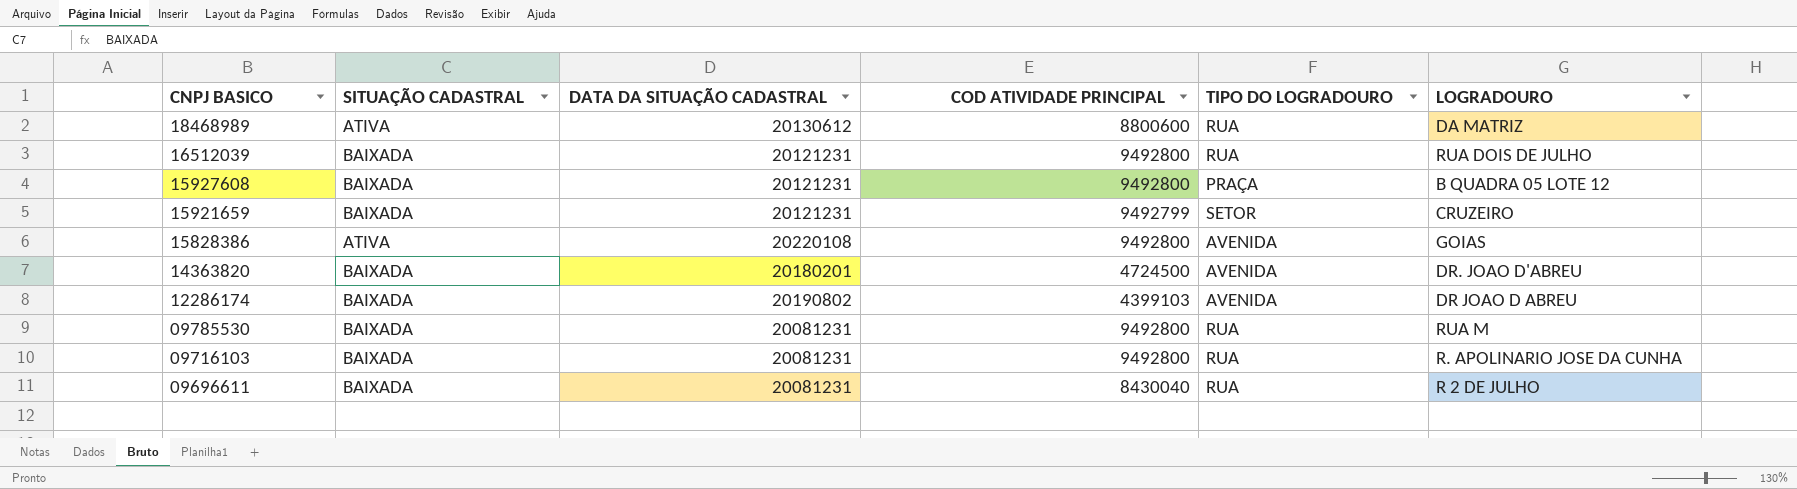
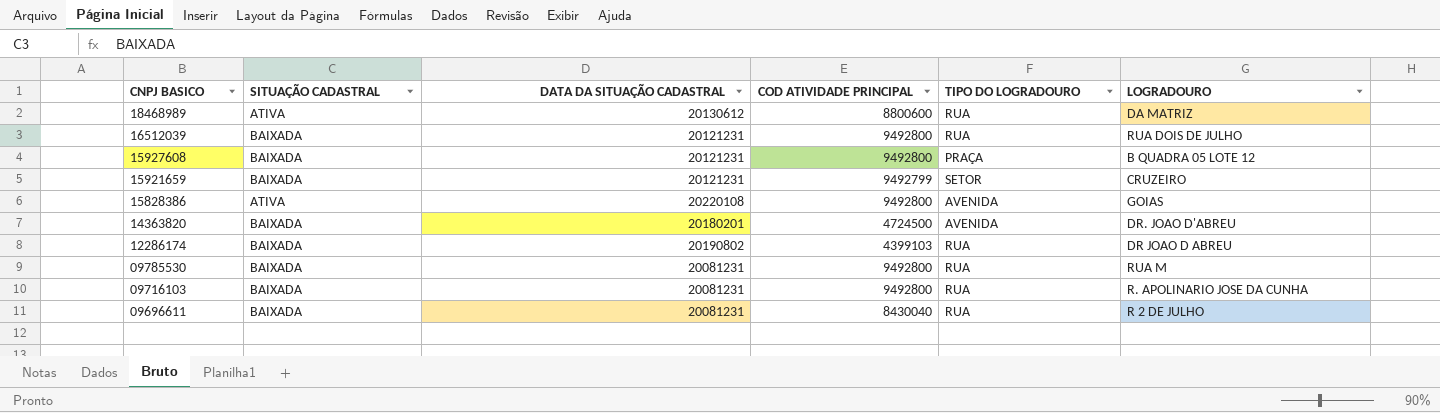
12286174 | TIPO DO LOGRADOURO: AVENIDA -> RUA

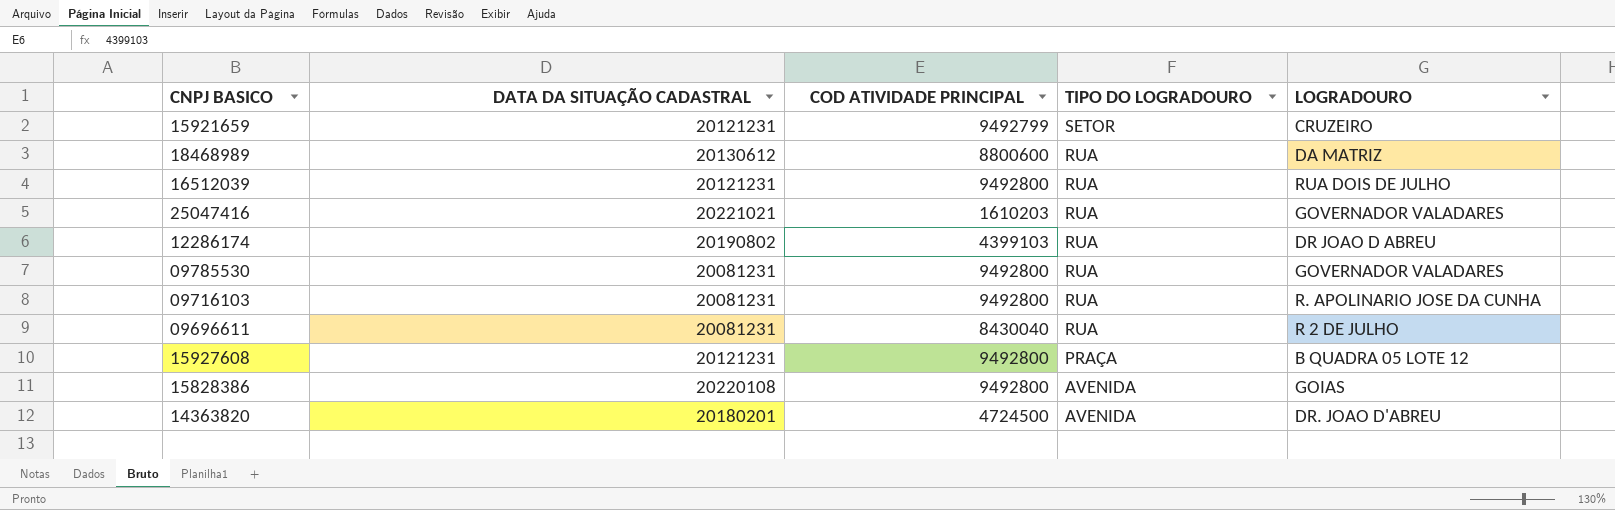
row order: CNPJ BASICO descending -> TIPO DO LOGRADOURO descending
column SITUAÇÃO CADASTRAL | position: 2 -> none
row 25047416: none -> 20221021 | 1610203 | RUA | GOVERNADOR VALADARES
09785530 | LOGRADOURO: RUA M -> GOVERNADOR VALADARES

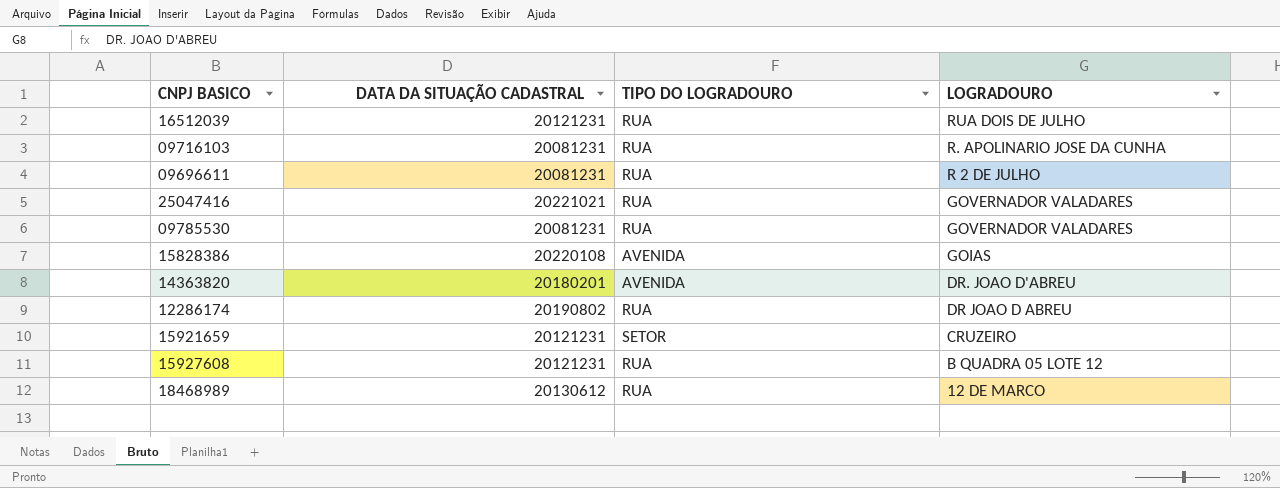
row order: TIPO DO LOGRADOURO descending -> LOGRADOURO descending
column COD ATIVIDADE PRINCIPAL | position: 3 -> none
15927608 | TIPO DO LOGRADOURO: PRAÇA -> RUA
18468989 | LOGRADOURO: DA MATRIZ -> 12 DE MARCO

